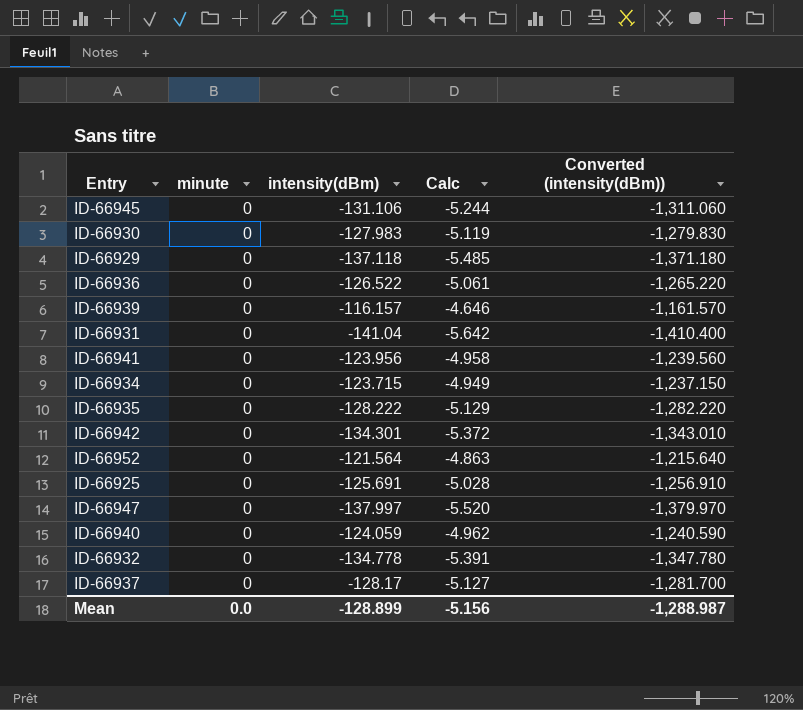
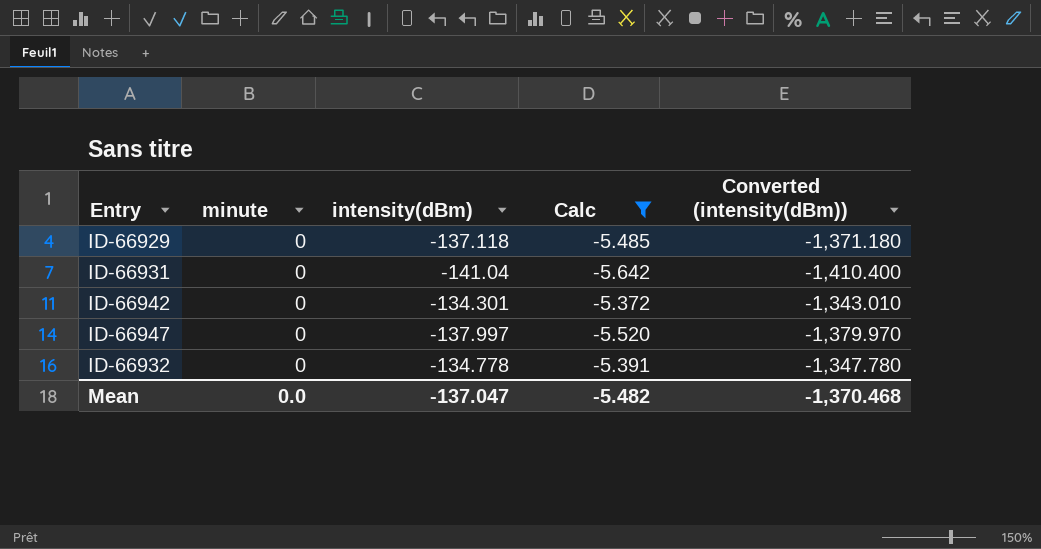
filter: none -> Calc <= -5.372
Mean | intensity(dBm): -128.899 -> -137.047
Mean | Calc: -5.156 -> -5.482
Mean | Converted (intensity(dBm)): -1,288.987 -> -1,370.468

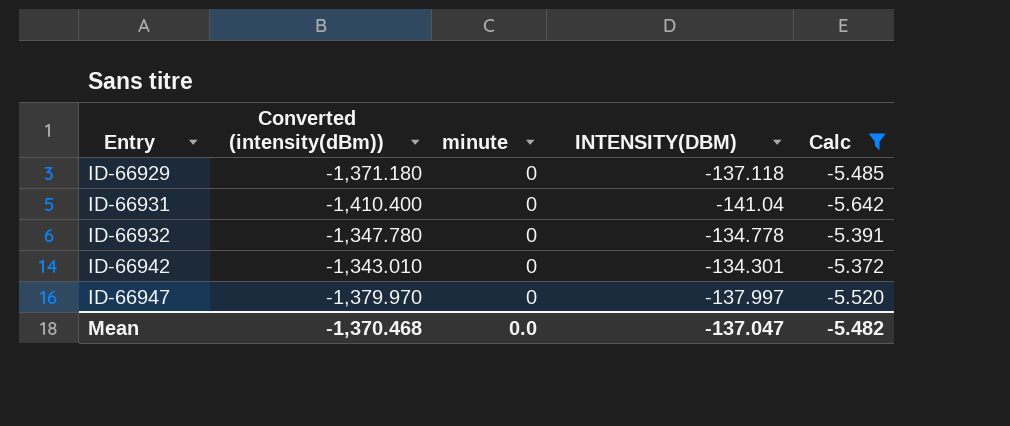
row order: none -> Entry ascending
column Converted (intensity(dBm)) | position: 5 -> 2
column name: intensity(dBm) -> INTENSITY(DBM)

